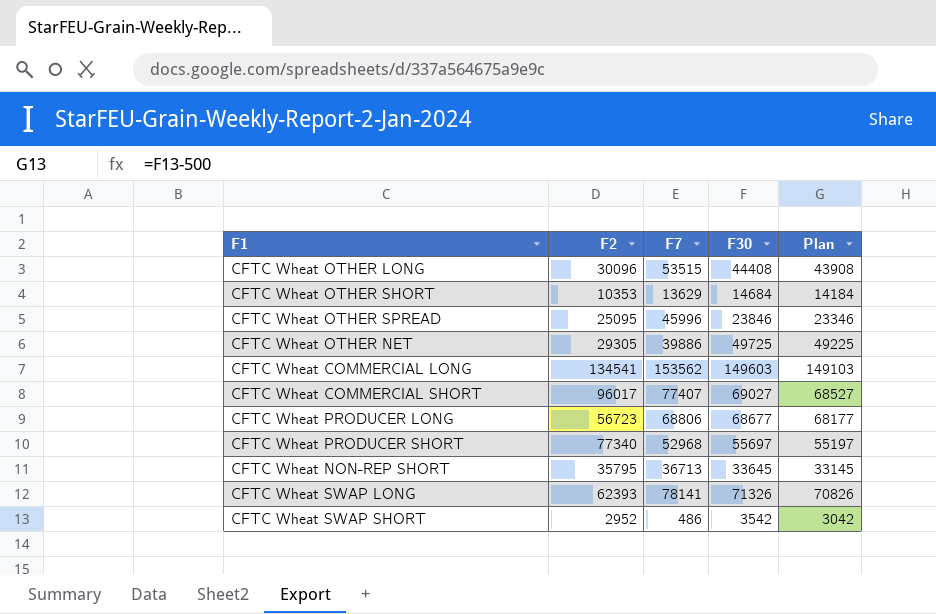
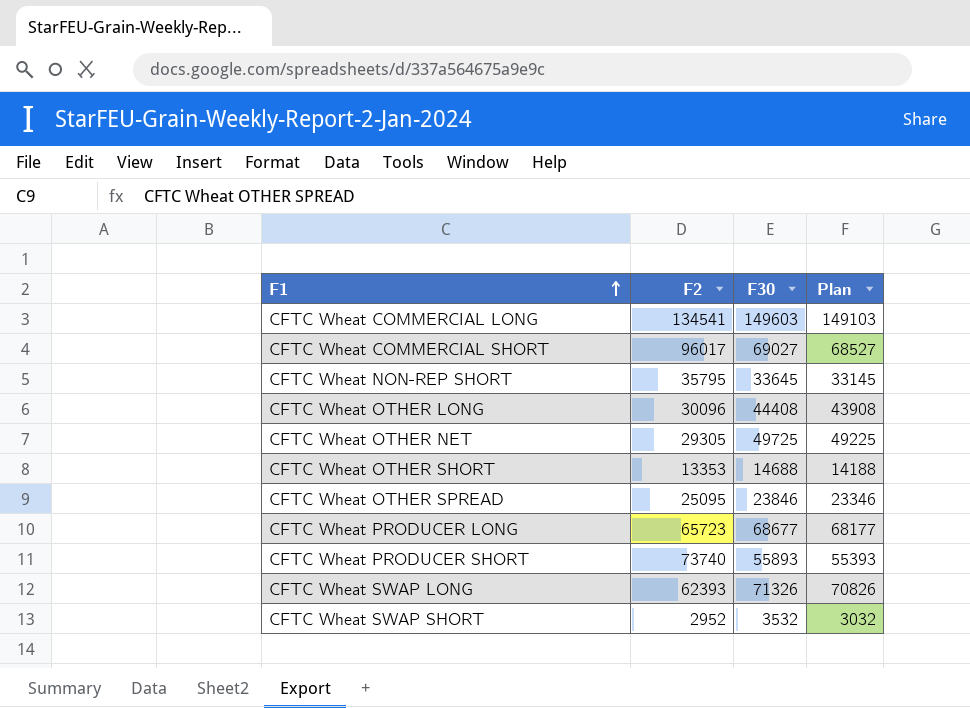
row order: none -> F1 ascending
column F7 | position: 3 -> none
CFTC Wheat OTHER SHORT | F2: 10353 -> 13353
CFTC Wheat OTHER SHORT | F30: 14684 -> 14688
CFTC Wheat OTHER SHORT | Plan: 14184 -> 14188
CFTC Wheat PRODUCER LONG | F2: 56723 -> 65723
CFTC Wheat PRODUCER SHORT | F2: 77340 -> 73740
CFTC Wheat PRODUCER SHORT | F30: 55697 -> 55893
CFTC Wheat PRODUCER SHORT | Plan: 55197 -> 55393
CFTC Wheat SWAP SHORT | F30: 3542 -> 3532
CFTC Wheat SWAP SHORT | Plan: 3042 -> 3032

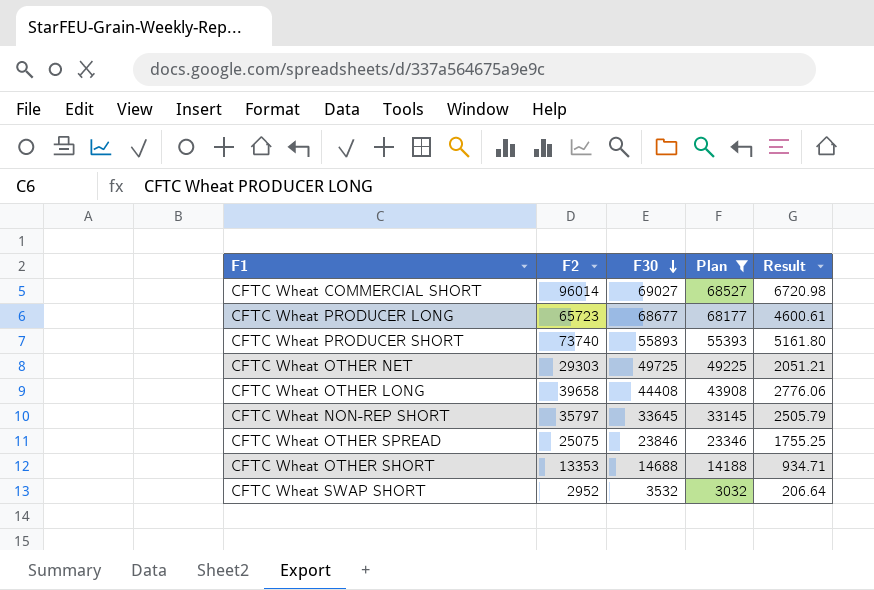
filter: none -> Plan <= 68527
row order: F1 ascending -> F30 descending
column Result | formula: none -> [F2] * 0.07
CFTC Wheat COMMERCIAL SHORT | F2: 96017 -> 96014
CFTC Wheat OTHER NET | F2: 29305 -> 29303
CFTC Wheat OTHER LONG | F2: 30096 -> 39658
CFTC Wheat NON-REP SHORT | F2: 35795 -> 35797
CFTC Wheat OTHER SPREAD | F2: 25095 -> 25075

